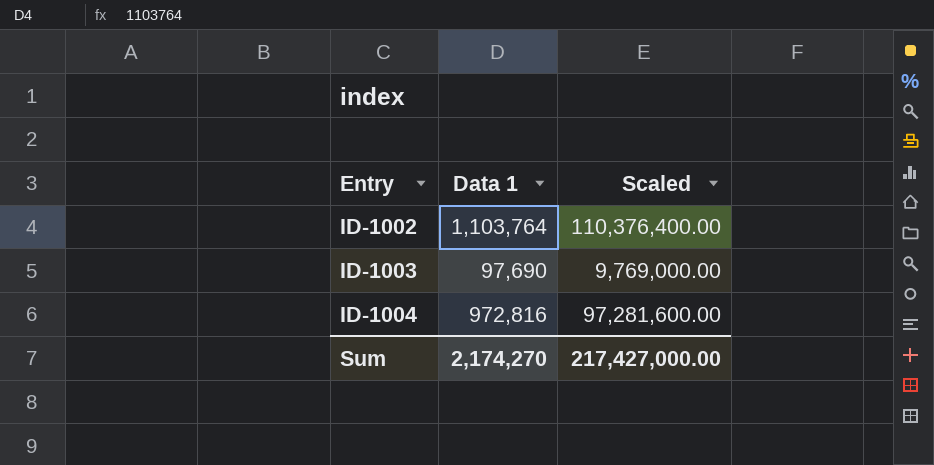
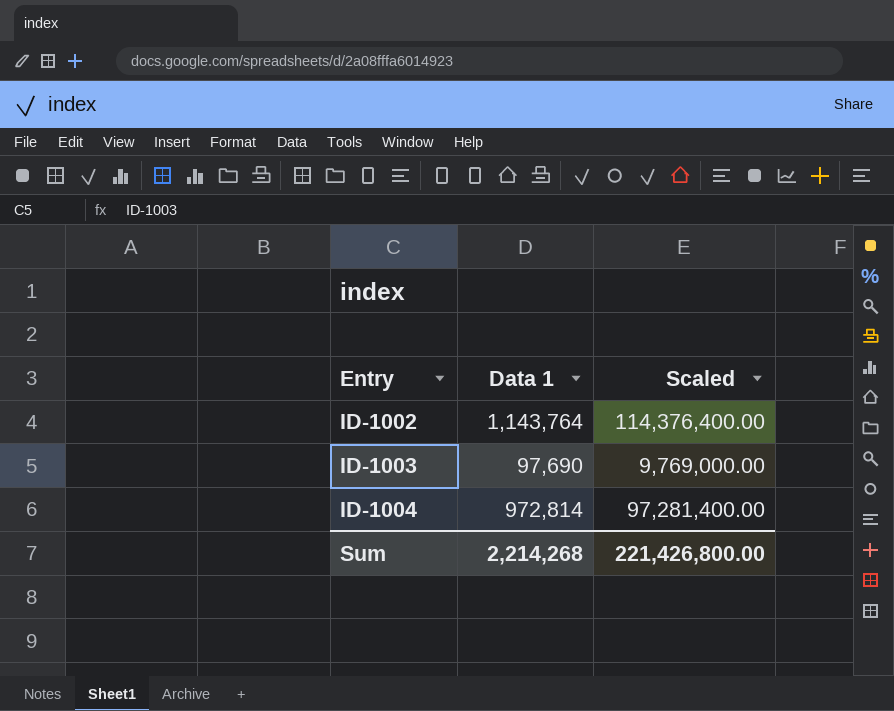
ID-1002 | Data 1: 1,103,764 -> 1,143,764
ID-1002 | Scaled: 110,376,400.00 -> 114,376,400.00
ID-1004 | Data 1: 972,816 -> 972,814
ID-1004 | Scaled: 97,281,600.00 -> 97,281,400.00
Sum | Data 1: 2,174,270 -> 2,214,268
Sum | Scaled: 217,427,000.00 -> 221,426,800.00

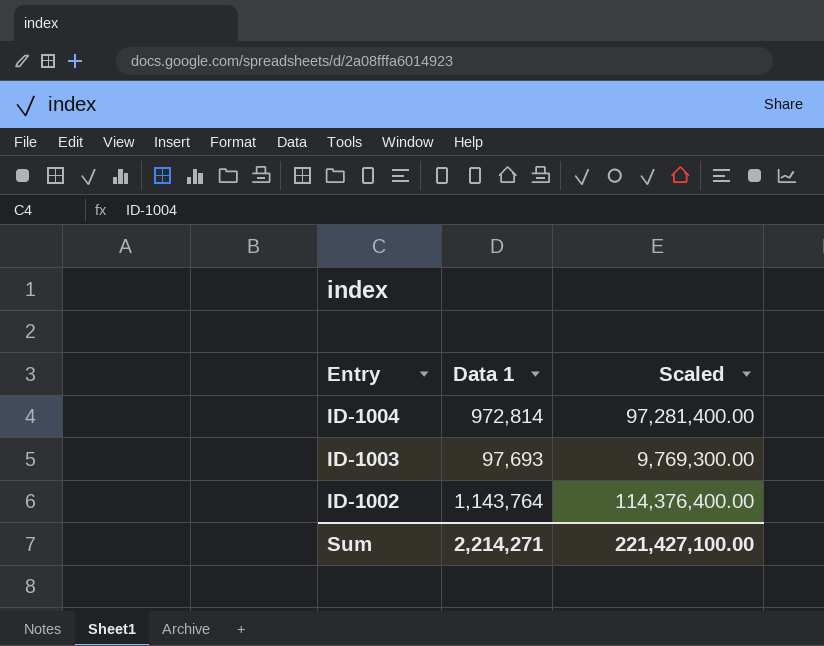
row order: Entry ascending -> Entry descending
ID-1003 | Data 1: 97,690 -> 97,693
ID-1003 | Scaled: 9,769,000.00 -> 9,769,300.00
Sum | Data 1: 2,214,268 -> 2,214,271
Sum | Scaled: 221,426,800.00 -> 221,427,100.00

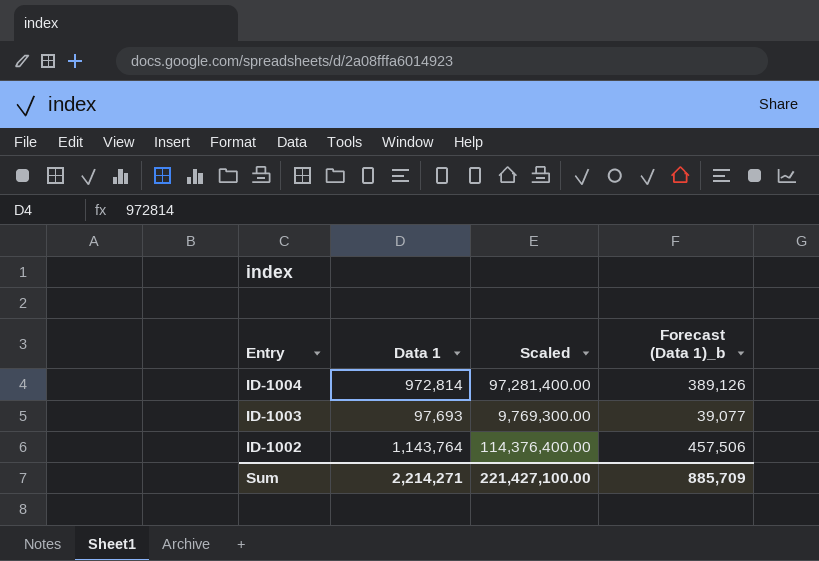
column Forecast (Data 1)_b | formula: none -> [Data 1] * 0.4

